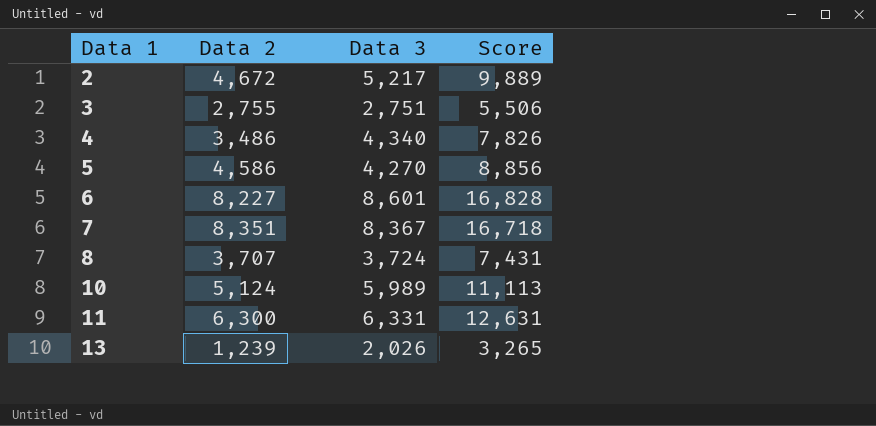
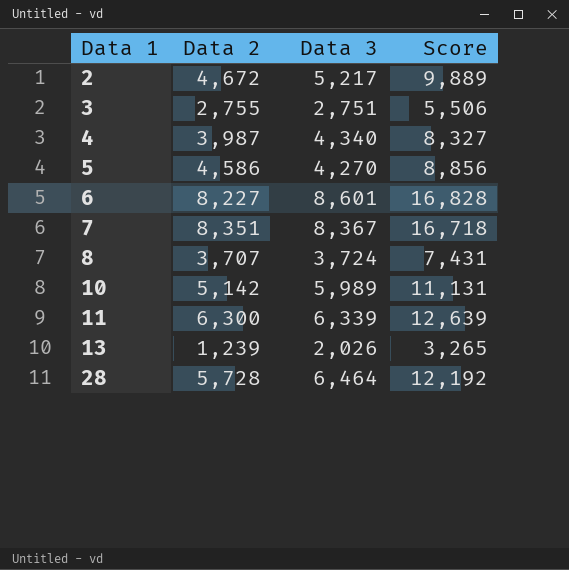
4 | Data 2: 3,486 -> 3,987
4 | Score: 7,826 -> 8,327
10 | Data 2: 5,124 -> 5,142
10 | Score: 11,113 -> 11,131
11 | Data 3: 6,331 -> 6,339
11 | Score: 12,631 -> 12,639
row 28: none -> 5,728 | 6,464 | 12,192

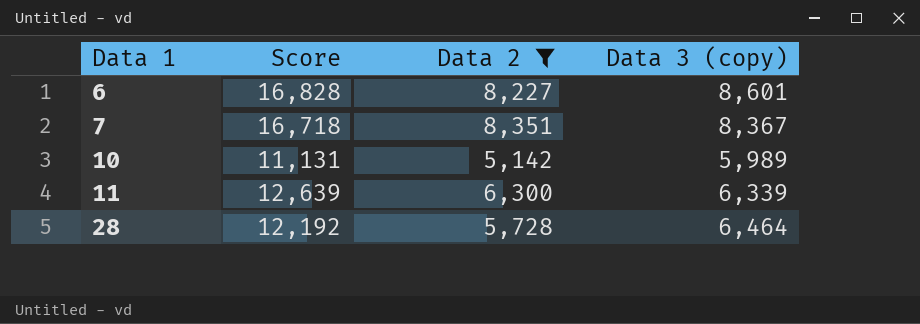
filter: none -> Data 2 >= 5,142
column Score | position: 4 -> 2
column name: Data 3 -> Data 3 (copy)

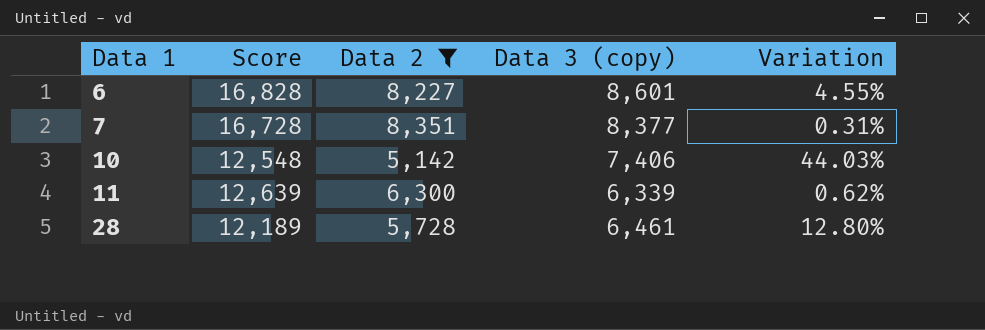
column Variation | formula: none -> ([Data 3 (copy)] - [Data 2]) / [Data 2]
7 | Score: 16,718 -> 16,728
7 | Data 3 (copy): 8,367 -> 8,377
10 | Score: 11,131 -> 12,548
10 | Data 3 (copy): 5,989 -> 7,406
28 | Score: 12,192 -> 12,189
28 | Data 3 (copy): 6,464 -> 6,461

